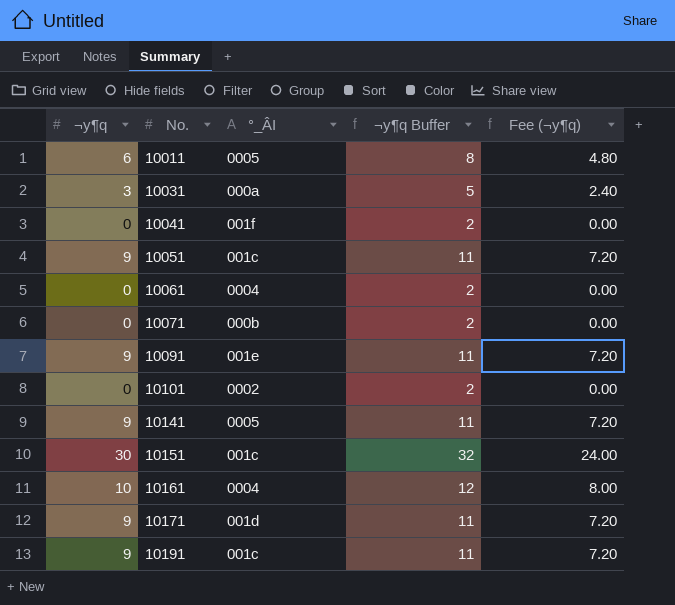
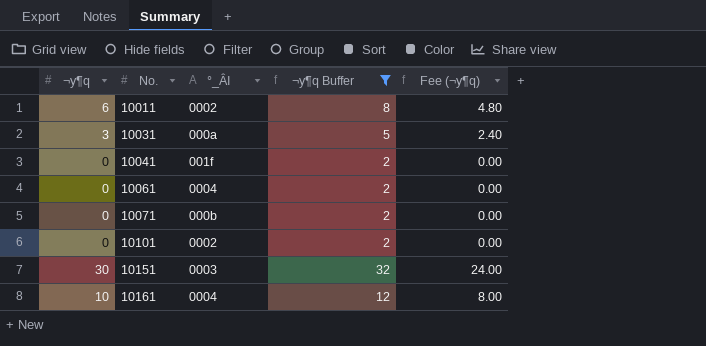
filter: none -> ¬y¶q Buffer != 11
10011 | °_ÂI: 0005 -> 0002
10151 | °_ÂI: 001c -> 0003

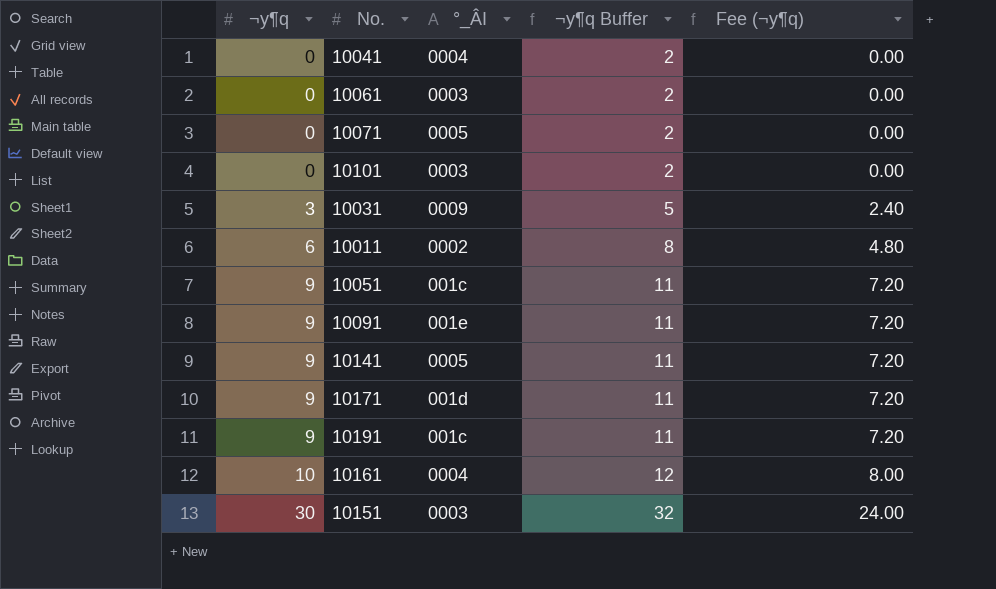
filter: ¬y¶q Buffer != 11 -> none
row order: No. ascending -> ¬y¶q ascending
10041 | °_ÂI: 001f -> 0004
10061 | °_ÂI: 0004 -> 0003
10071 | °_ÂI: 000b -> 0005
10101 | °_ÂI: 0002 -> 0003
10031 | °_ÂI: 000a -> 0009

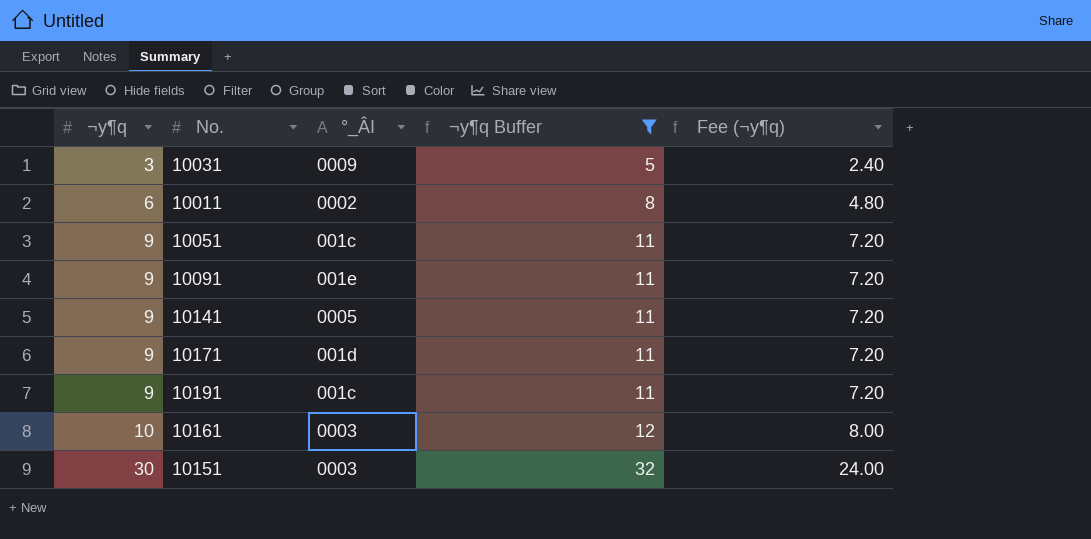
filter: none -> ¬y¶q Buffer != 2
10161 | °_ÂI: 0004 -> 0003

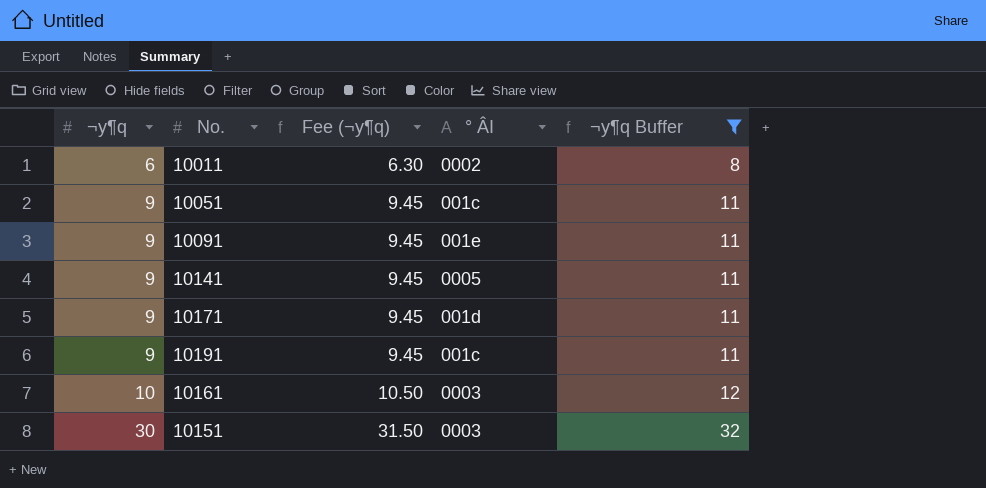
column Fee (¬y¶q) | formula: [¬y¶q] * 0.8 -> [¬y¶q] * 1.05
column Fee (¬y¶q) | position: 5 -> 3
column name: °_ÂI -> ° ÂI
row 10031: 3 | 0009 | 5 | 2.40 -> none

